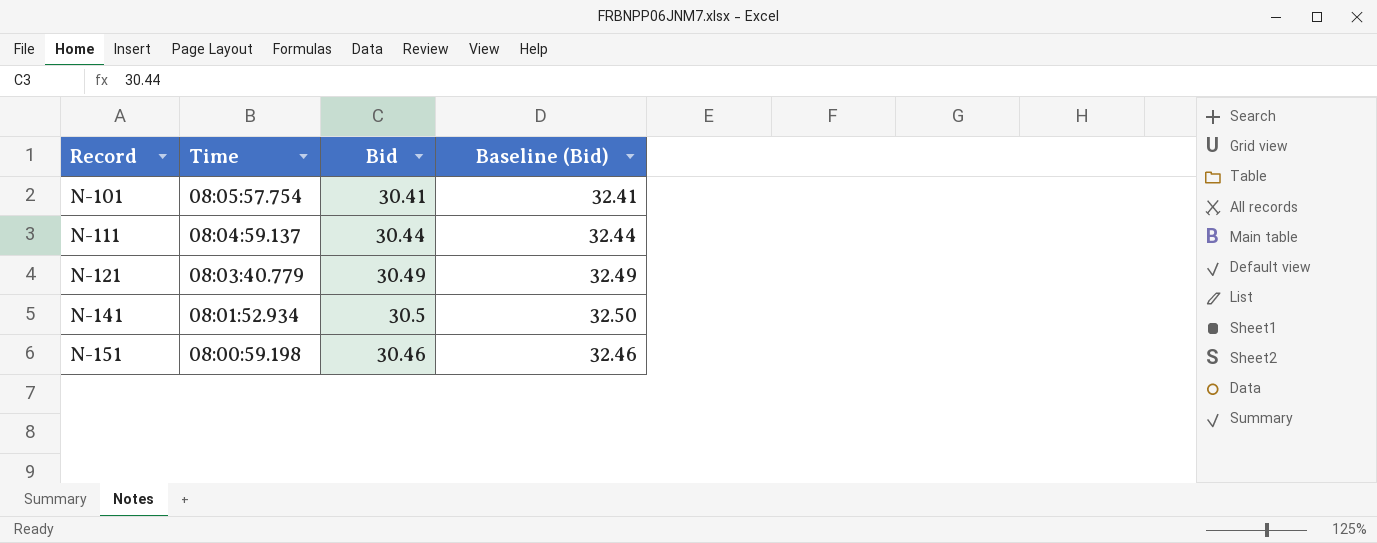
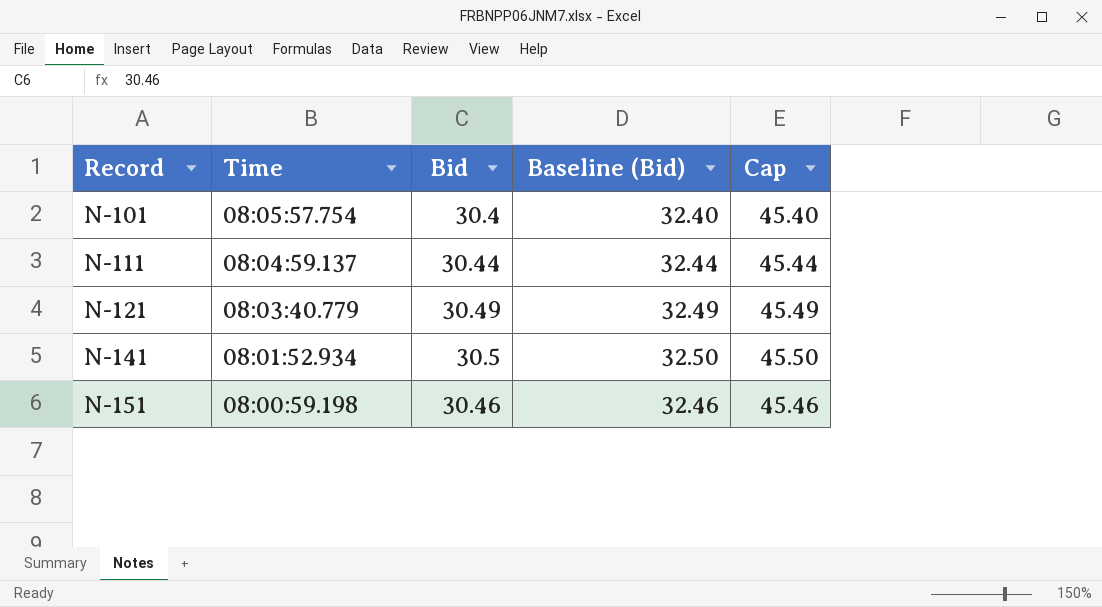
column Cap | formula: none -> [Bid] + 15
N-101 | Bid: 30.41 -> 30.4
N-101 | Baseline (Bid): 32.41 -> 32.40

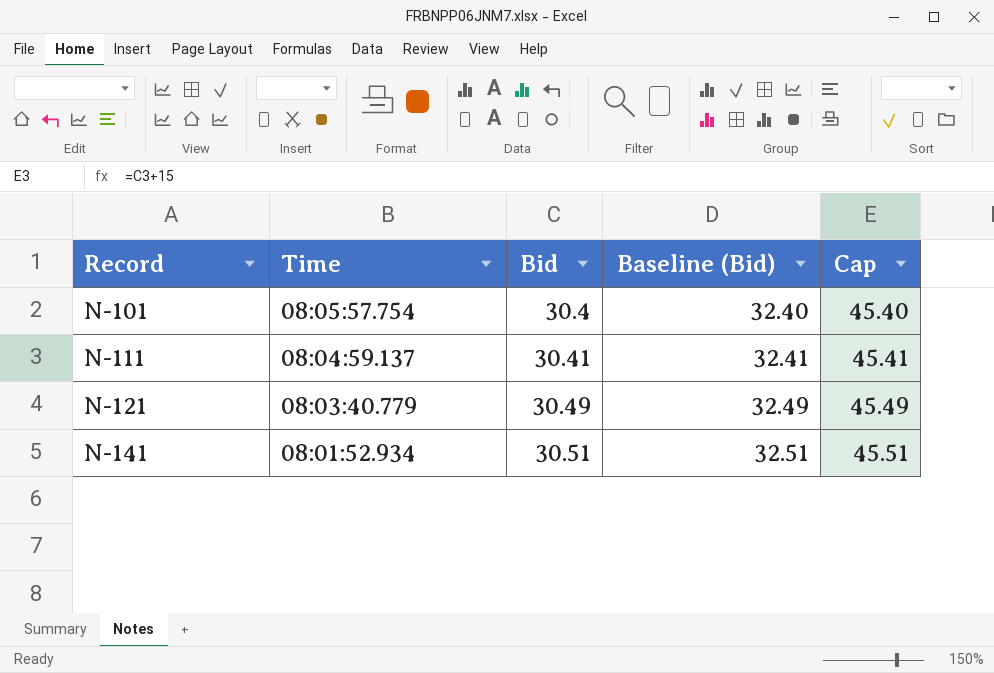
row N-151: 08:00:59.198 | 30.46 | 32.46 | 45.46 -> none
N-111 | Bid: 30.44 -> 30.41
N-111 | Baseline (Bid): 32.44 -> 32.41
N-111 | Cap: 45.44 -> 45.41
N-141 | Bid: 30.5 -> 30.51
N-141 | Baseline (Bid): 32.50 -> 32.51
N-141 | Cap: 45.50 -> 45.51

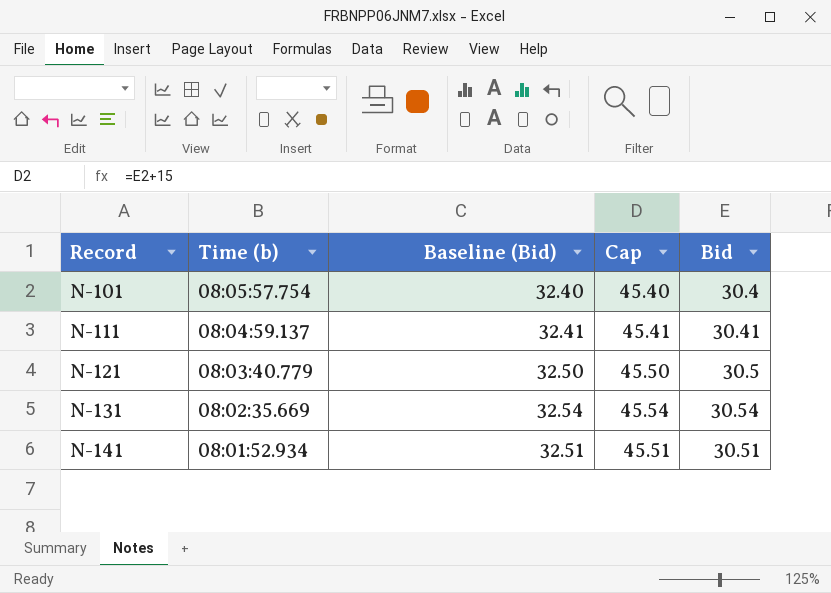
column name: Time -> Time (b)
column Bid | position: 3 -> 5
N-121 | Baseline (Bid): 32.49 -> 32.50
N-121 | Cap: 45.49 -> 45.50
N-121 | Bid: 30.49 -> 30.5
row N-131: none -> 08:02:35.669 | 32.54 | 45.54 | 30.54

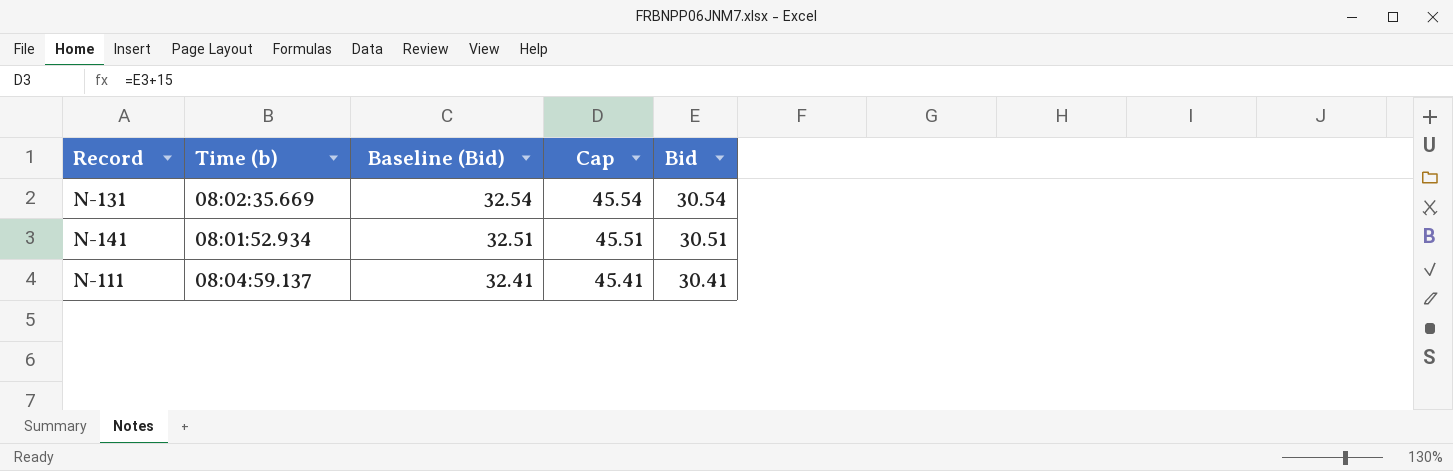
row order: Record ascending -> Baseline (Bid) descending
row N-101: 08:05:57.754 | 32.40 | 45.40 | 30.4 -> none
row N-121: 08:03:40.779 | 32.50 | 45.50 | 30.5 -> none

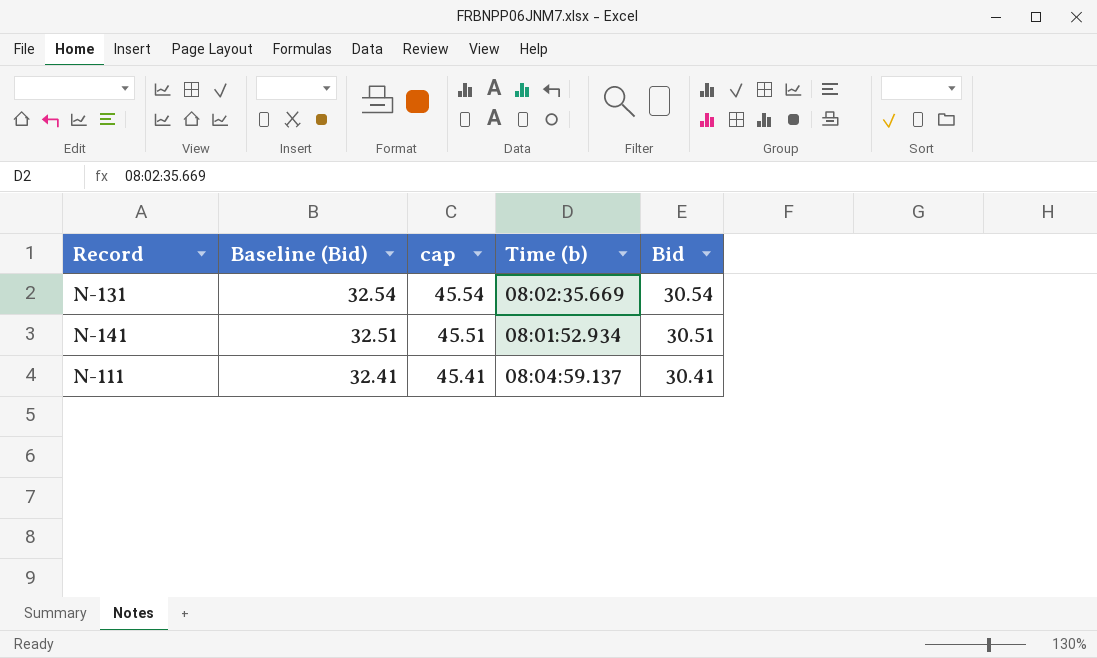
column name: Cap -> cap
column Time (b) | position: 2 -> 4

